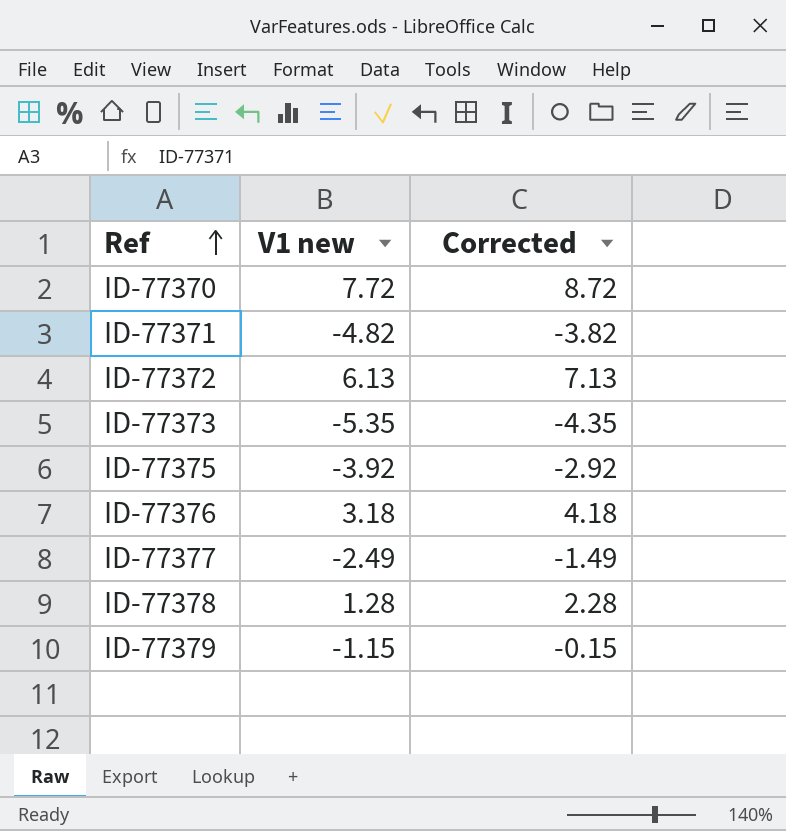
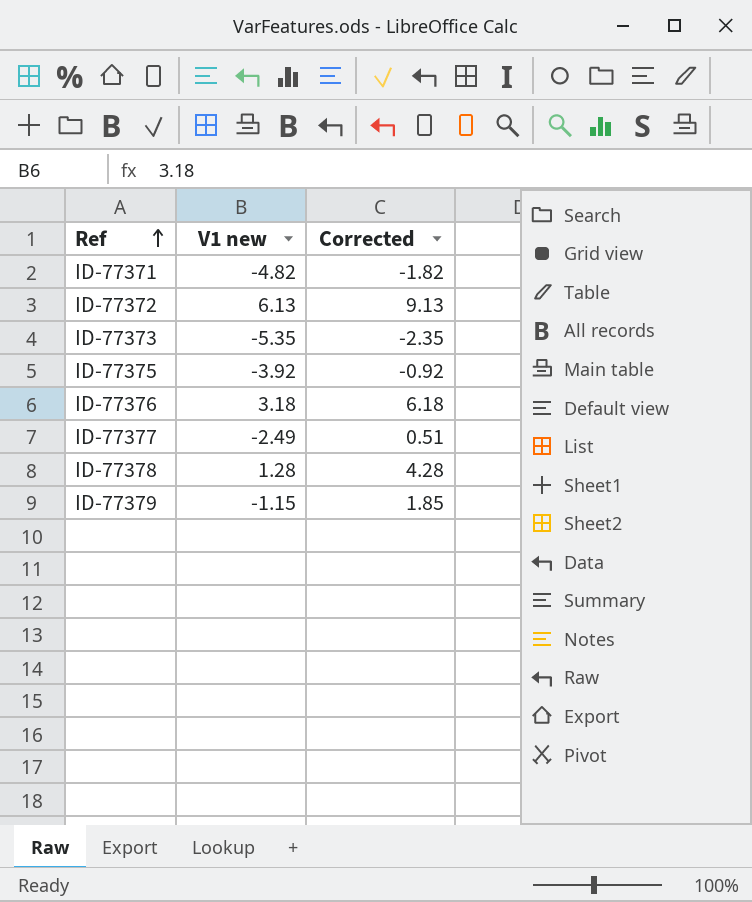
column Corrected | formula: [V1 new] + 1 -> [V1 new] + 3
row ID-77370: 7.72 | 8.72 -> none

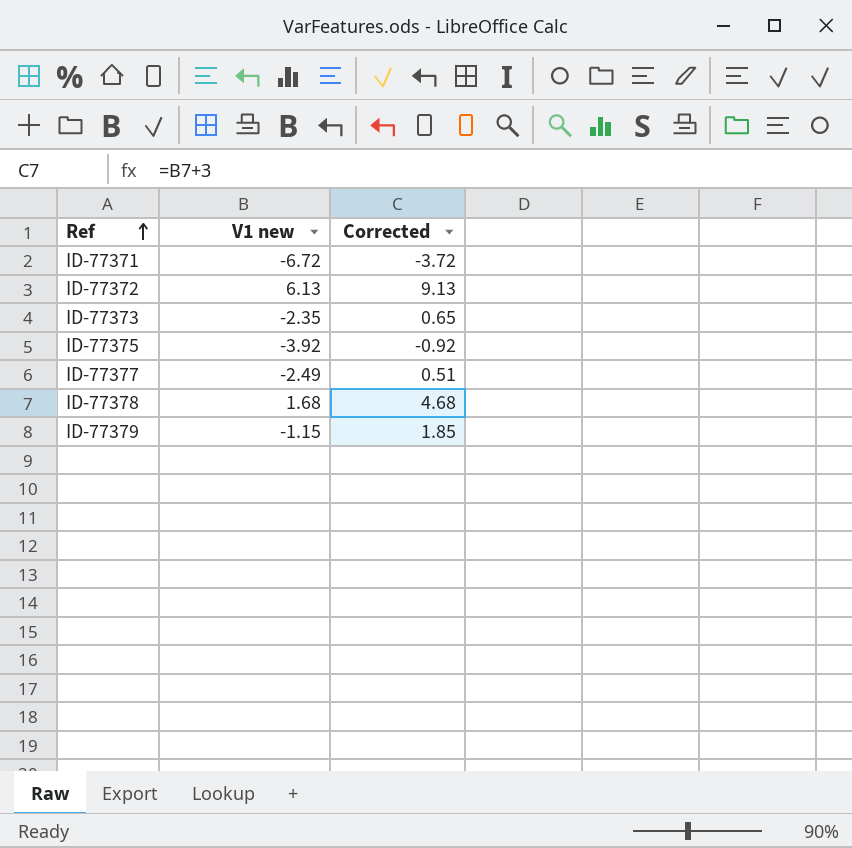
row ID-77376: 3.18 | 6.18 -> none
ID-77371 | V1 new: -4.82 -> -6.72
ID-77371 | Corrected: -1.82 -> -3.72
ID-77373 | V1 new: -5.35 -> -2.35
ID-77373 | Corrected: -2.35 -> 0.65
ID-77378 | V1 new: 1.28 -> 1.68
ID-77378 | Corrected: 4.28 -> 4.68

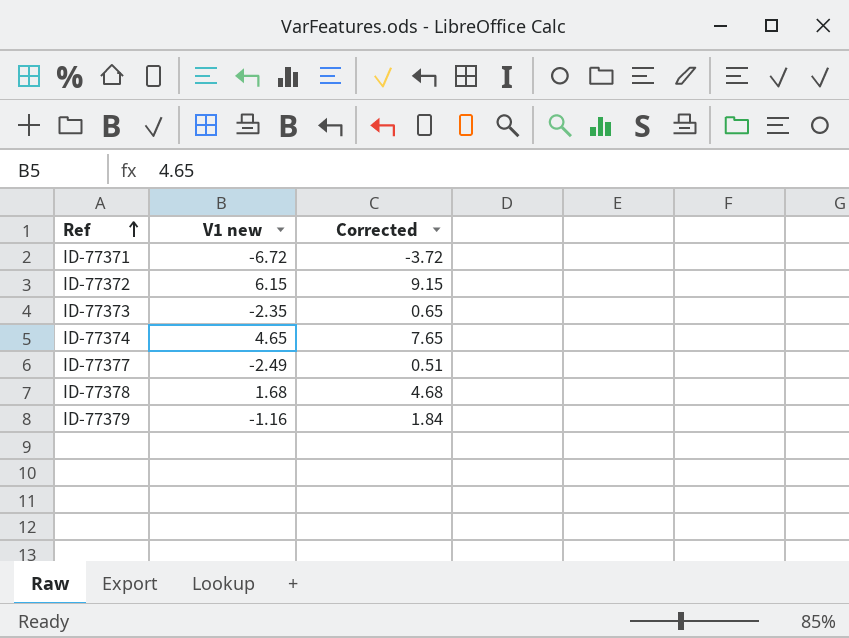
row ID-77375: -3.92 | -0.92 -> none
ID-77372 | V1 new: 6.13 -> 6.15
ID-77372 | Corrected: 9.13 -> 9.15
row ID-77374: none -> 4.65 | 7.65
ID-77379 | V1 new: -1.15 -> -1.16
ID-77379 | Corrected: 1.85 -> 1.84

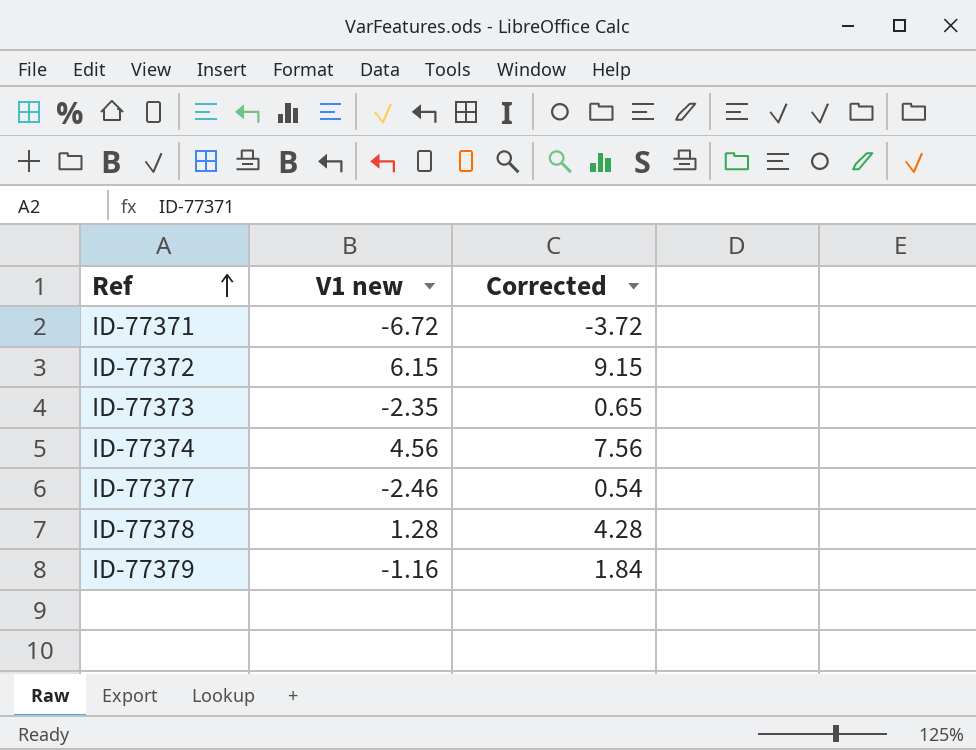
ID-77374 | V1 new: 4.65 -> 4.56
ID-77374 | Corrected: 7.65 -> 7.56
ID-77377 | V1 new: -2.49 -> -2.46
ID-77377 | Corrected: 0.51 -> 0.54
ID-77378 | V1 new: 1.68 -> 1.28
ID-77378 | Corrected: 4.68 -> 4.28

